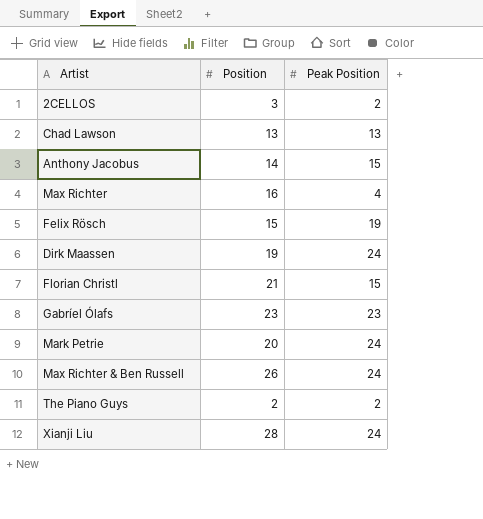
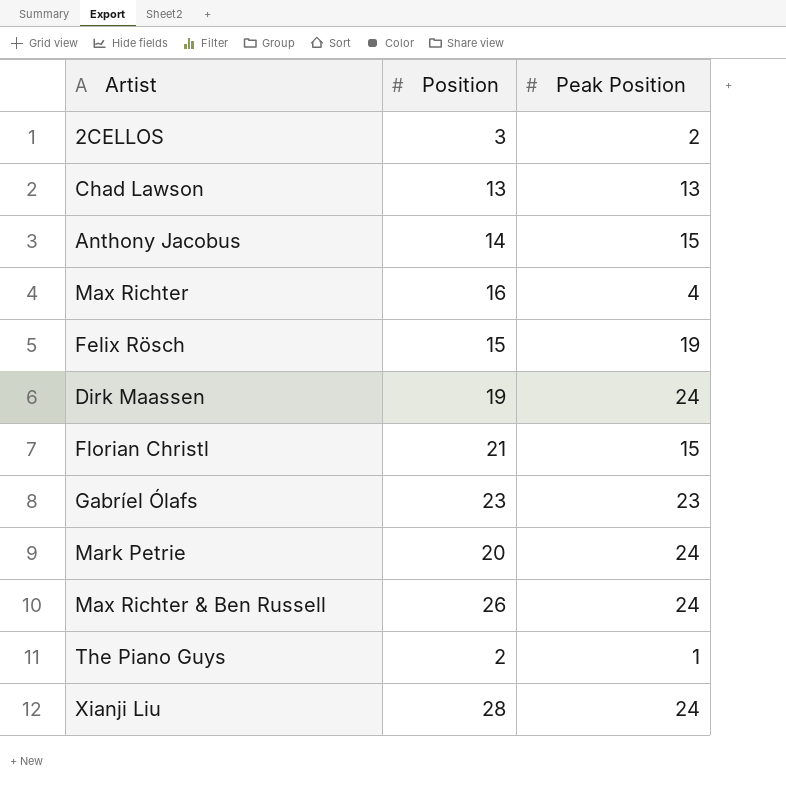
The Piano Guys | Peak Position: 2 -> 1

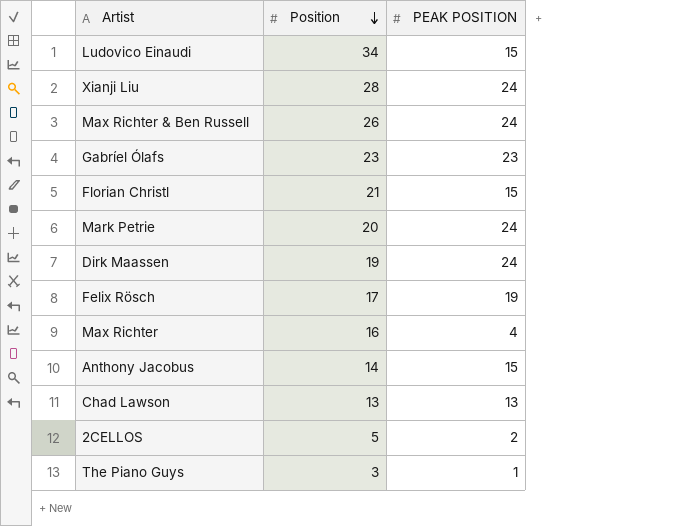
row order: none -> Position descending
column name: Peak Position -> PEAK POSITION
row Ludovico Einaudi: none -> 34 | 15
Felix Rösch | Position: 15 -> 17
2CELLOS | Position: 3 -> 5
The Piano Guys | Position: 2 -> 3

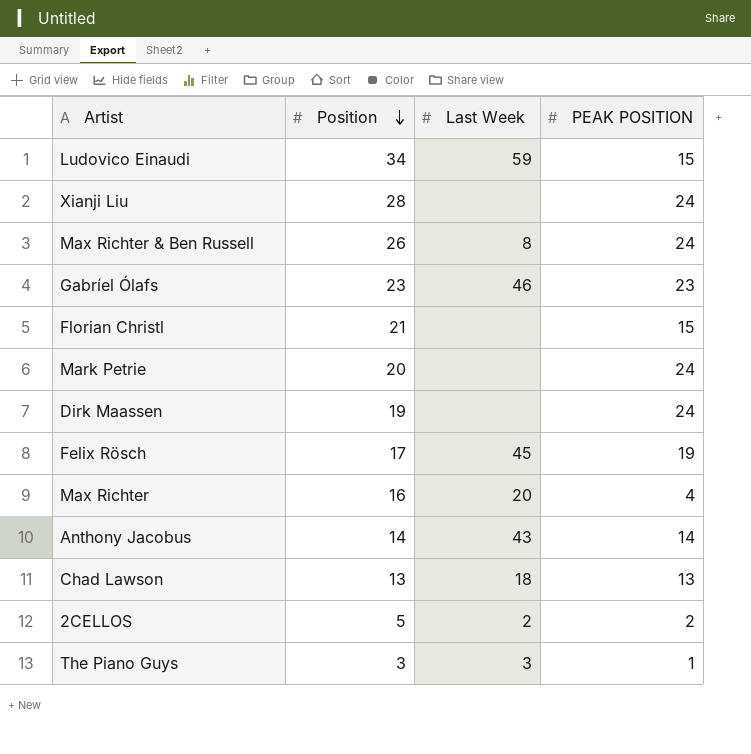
column Last Week | position: none -> 3
Anthony Jacobus | PEAK POSITION: 15 -> 14

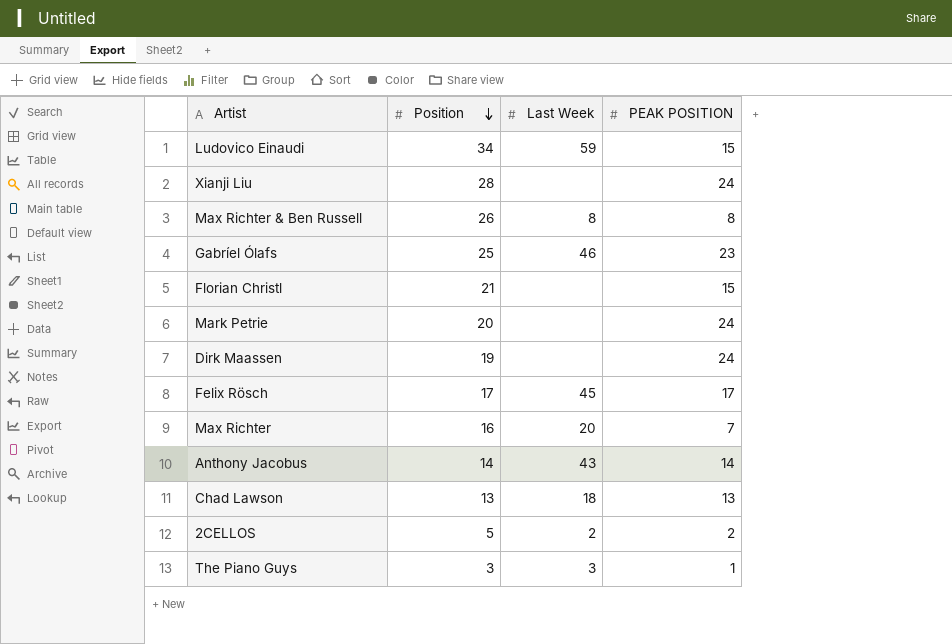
Max Richter & Ben Russell | PEAK POSITION: 24 -> 8
Gabríel Ólafs | Position: 23 -> 25
Felix Rösch | PEAK POSITION: 19 -> 17
Max Richter | PEAK POSITION: 4 -> 7

